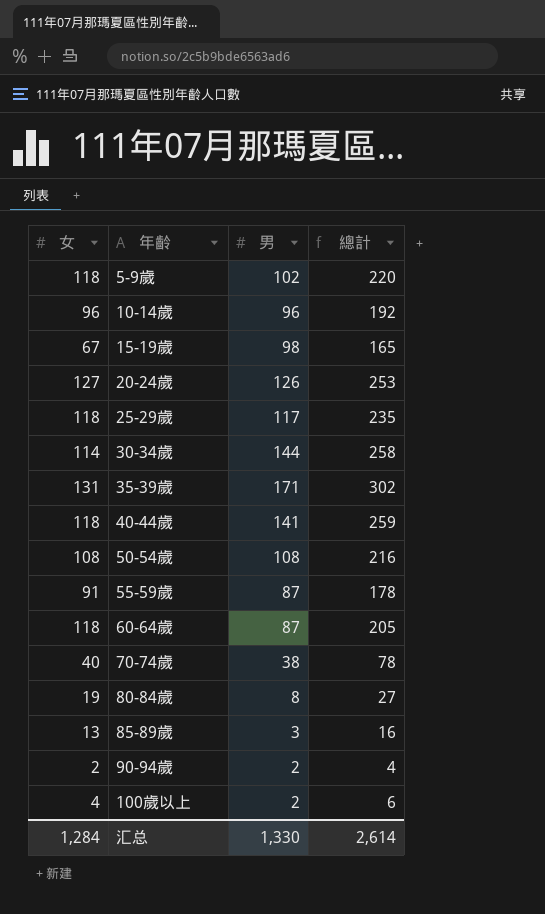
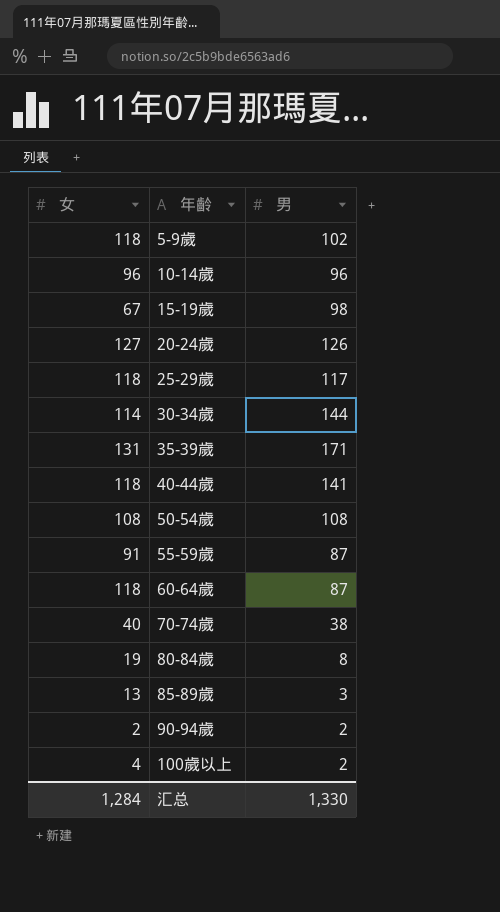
column 總計 | formula: [女] + [男] -> none

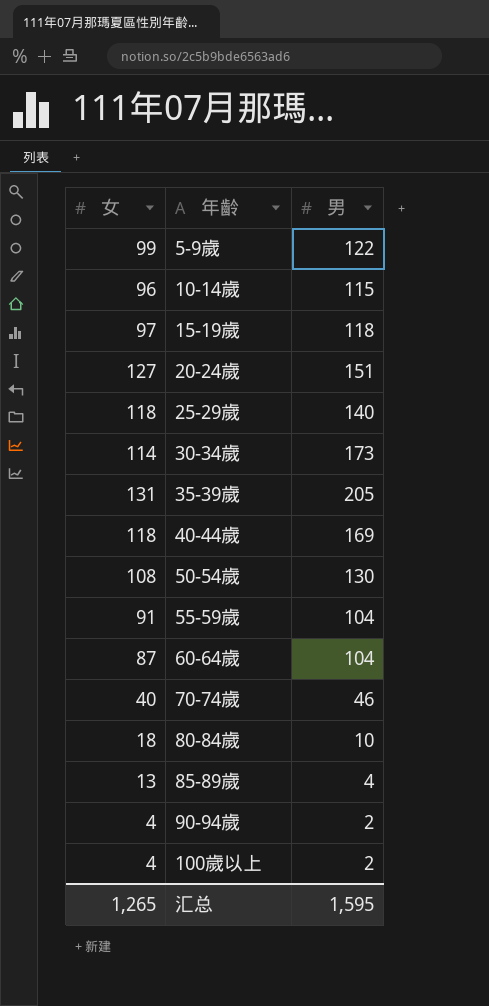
5-9歲 | 女: 118 -> 99
5-9歲 | 男: 102 -> 122
10-14歲 | 男: 96 -> 115
15-19歲 | 女: 67 -> 97
15-19歲 | 男: 98 -> 118
20-24歲 | 男: 126 -> 151
25-29歲 | 男: 117 -> 140
30-34歲 | 男: 144 -> 173
35-39歲 | 男: 171 -> 205
40-44歲 | 男: 141 -> 169
50-54歲 | 男: 108 -> 130
55-59歲 | 男: 87 -> 104
60-64歲 | 女: 118 -> 87
60-64歲 | 男: 87 -> 104
70-74歲 | 男: 38 -> 46
80-84歲 | 女: 19 -> 18
80-84歲 | 男: 8 -> 10
85-89歲 | 男: 3 -> 4
90-94歲 | 女: 2 -> 4
汇总 | 女: 1,284 -> 1,265
汇总 | 男: 1,330 -> 1,595

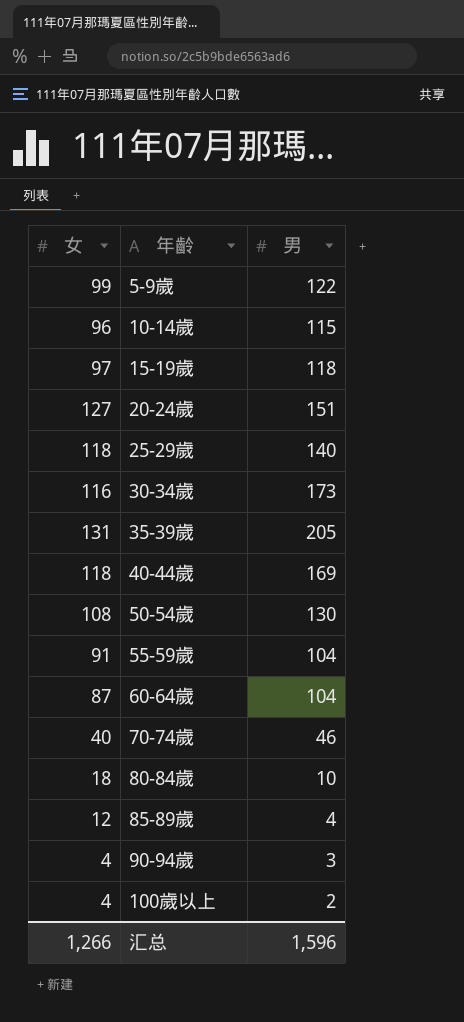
30-34歲 | 女: 114 -> 116
85-89歲 | 女: 13 -> 12
90-94歲 | 男: 2 -> 3
汇总 | 女: 1,265 -> 1,266
汇总 | 男: 1,595 -> 1,596

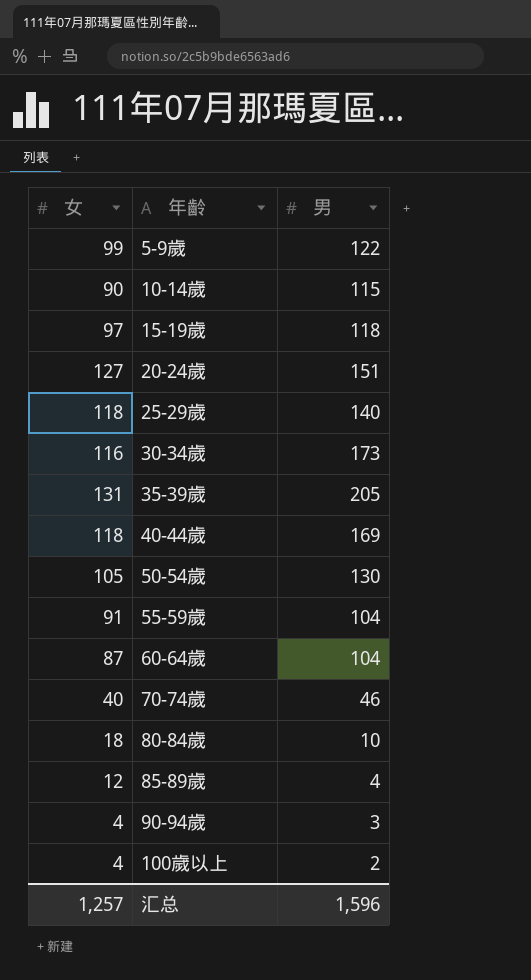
10-14歲 | 女: 96 -> 90
50-54歲 | 女: 108 -> 105
汇总 | 女: 1,266 -> 1,257

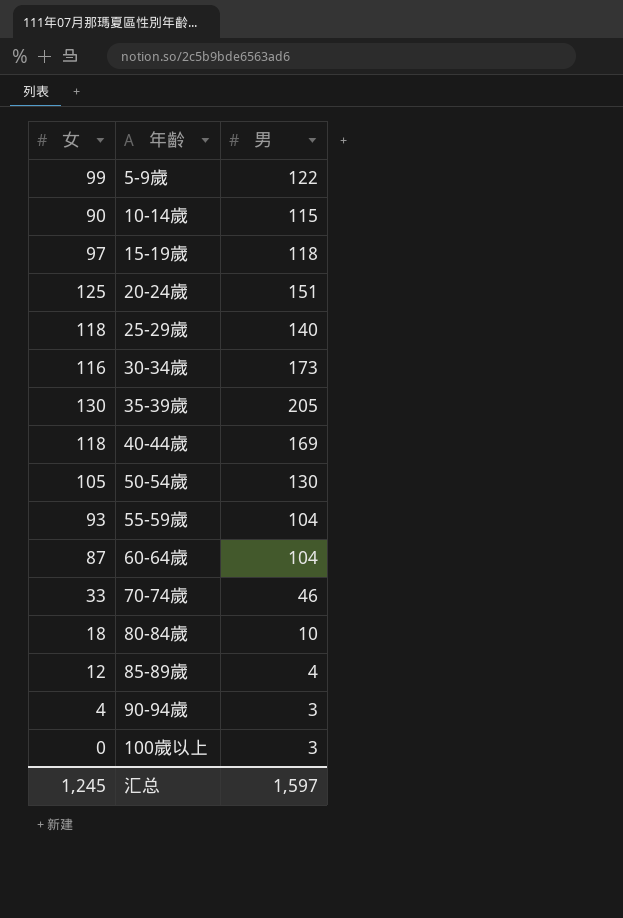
20-24歲 | 女: 127 -> 125
35-39歲 | 女: 131 -> 130
55-59歲 | 女: 91 -> 93
70-74歲 | 女: 40 -> 33
100歲以上 | 女: 4 -> 0
100歲以上 | 男: 2 -> 3
汇总 | 女: 1,257 -> 1,245
汇总 | 男: 1,596 -> 1,597

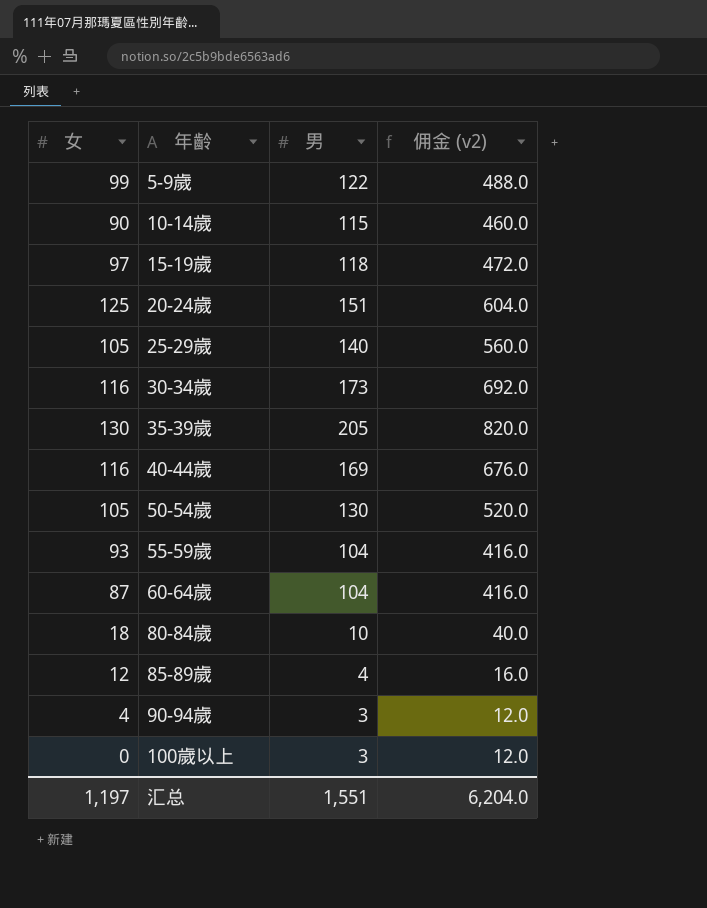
column 佣金 (v2) | formula: none -> [男] * 4
row 70-74歲: 33 | 46 -> none
25-29歲 | 女: 118 -> 105
40-44歲 | 女: 118 -> 116
汇总 | 女: 1,245 -> 1,197
汇总 | 男: 1,597 -> 1,551

